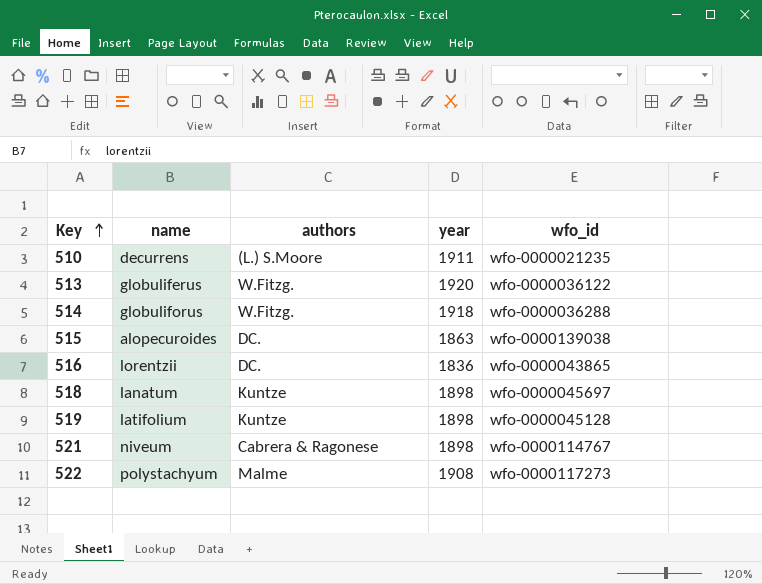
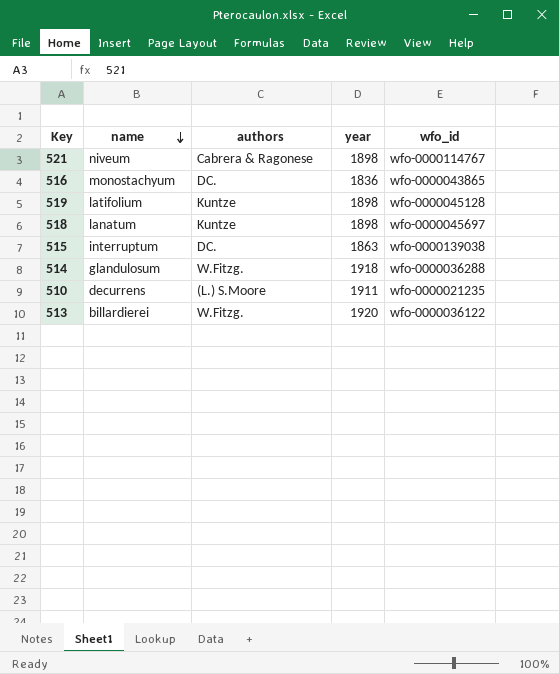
row order: Key ascending -> name descending
row 522: polystachyum | Malme | 1908 | wfo-0000117273 -> none
516 | name: lorentzii -> monostachyum
515 | name: alopecuroides -> interruptum
514 | name: globuliforus -> glandulosum
513 | name: globuliferus -> billardierei

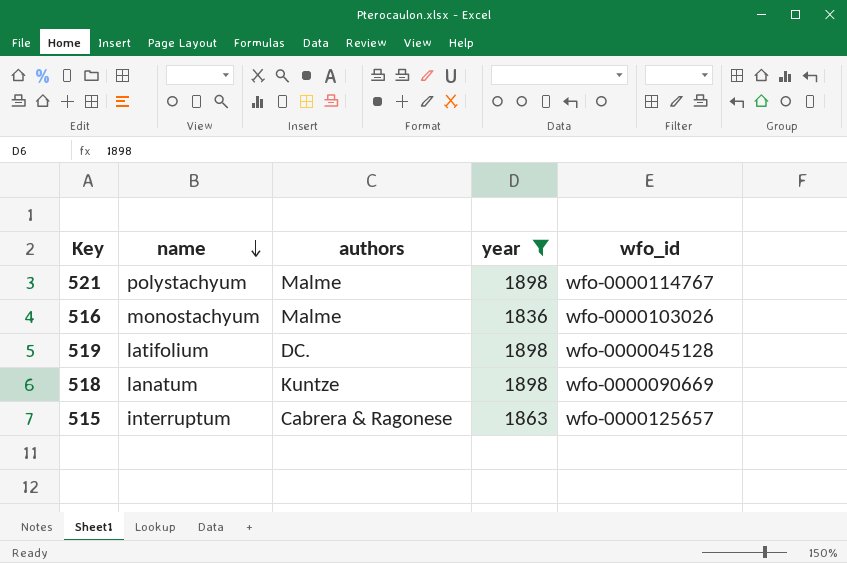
filter: none -> year <= 1898
521 | name: niveum -> polystachyum
521 | authors: Cabrera & Ragonese -> Malme
516 | authors: DC. -> Malme
516 | wfo_id: wfo-0000043865 -> wfo-0000103026
519 | authors: Kuntze -> DC.
518 | wfo_id: wfo-0000045697 -> wfo-0000090669
515 | authors: DC. -> Cabrera & Ragonese
515 | wfo_id: wfo-0000139038 -> wfo-0000125657

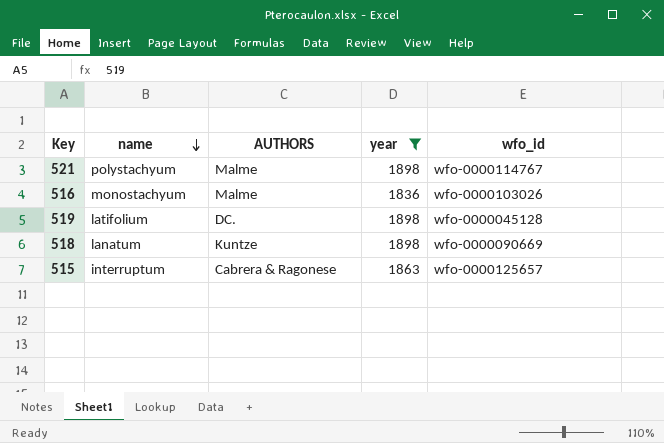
column name: authors -> AUTHORS

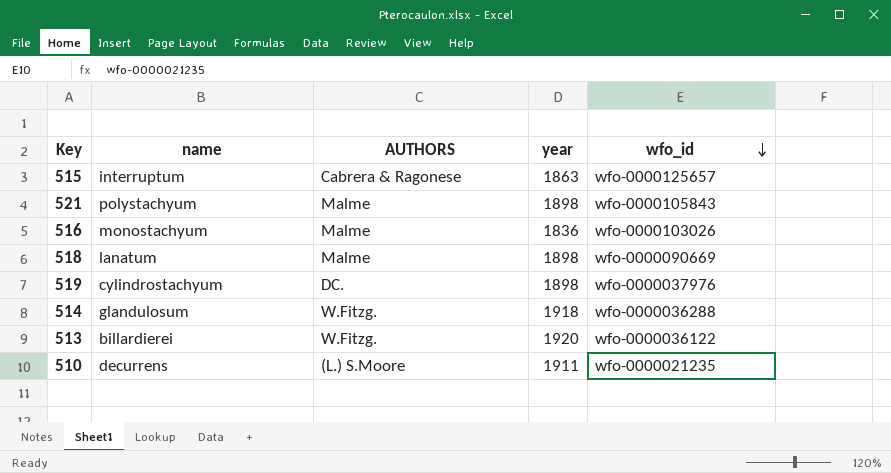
filter: year <= 1898 -> none
row order: name descending -> wfo_id descending
521 | wfo_id: wfo-0000114767 -> wfo-0000105843
518 | AUTHORS: Kuntze -> Malme
519 | name: latifolium -> cylindrostachyum
519 | wfo_id: wfo-0000045128 -> wfo-0000037976

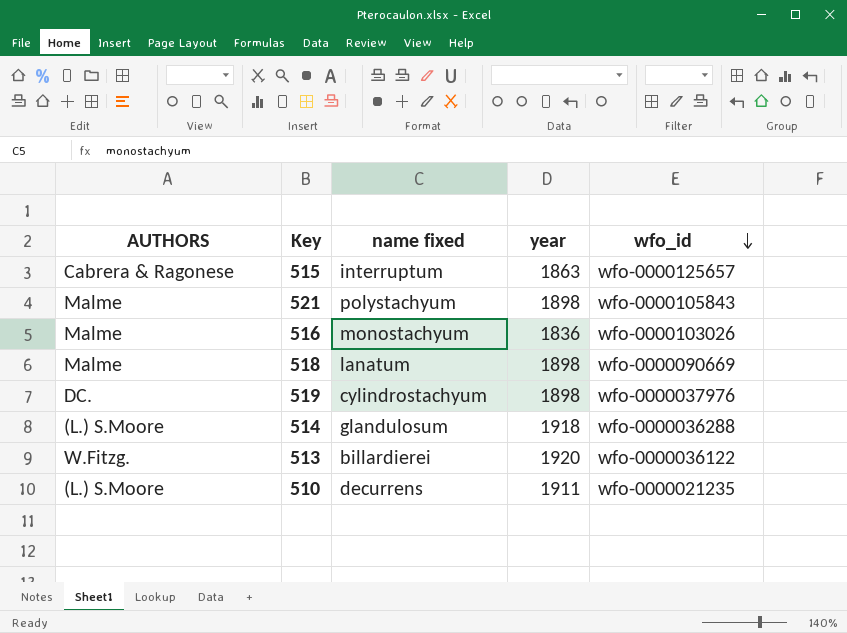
column AUTHORS | position: 3 -> 1
column name: name -> name fixed
514 | AUTHORS: W.Fitzg. -> (L.) S.Moore

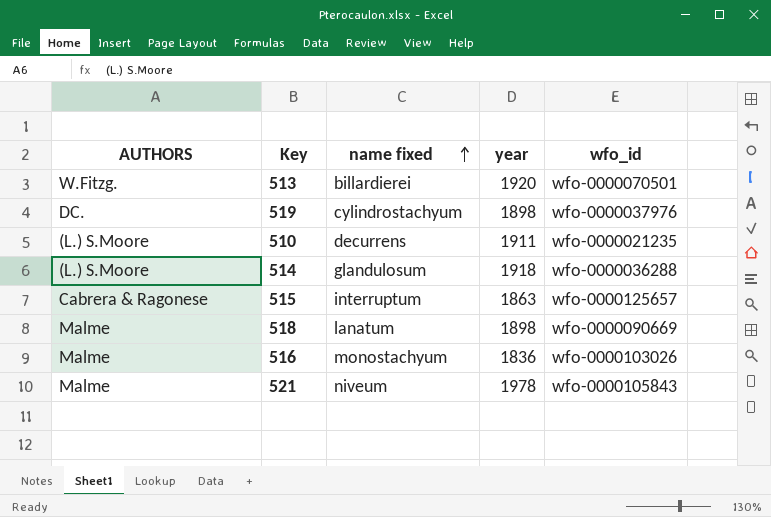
row order: wfo_id descending -> name fixed ascending
513 | wfo_id: wfo-0000036122 -> wfo-0000070501
521 | name fixed: polystachyum -> niveum
521 | year: 1898 -> 1978

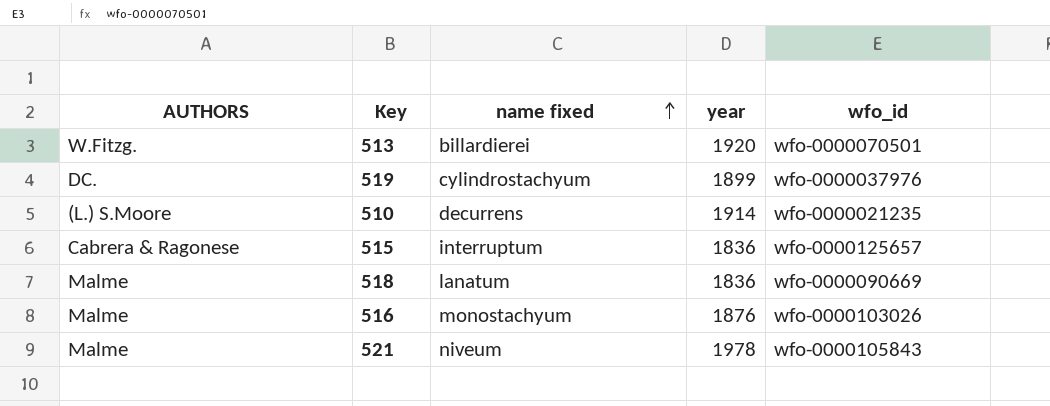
row 514: (L.) S.Moore | glandulosum | 1918 | wfo-0000036288 -> none
519 | year: 1898 -> 1899
510 | year: 1911 -> 1914
515 | year: 1863 -> 1836
518 | year: 1898 -> 1836
516 | year: 1836 -> 1876

